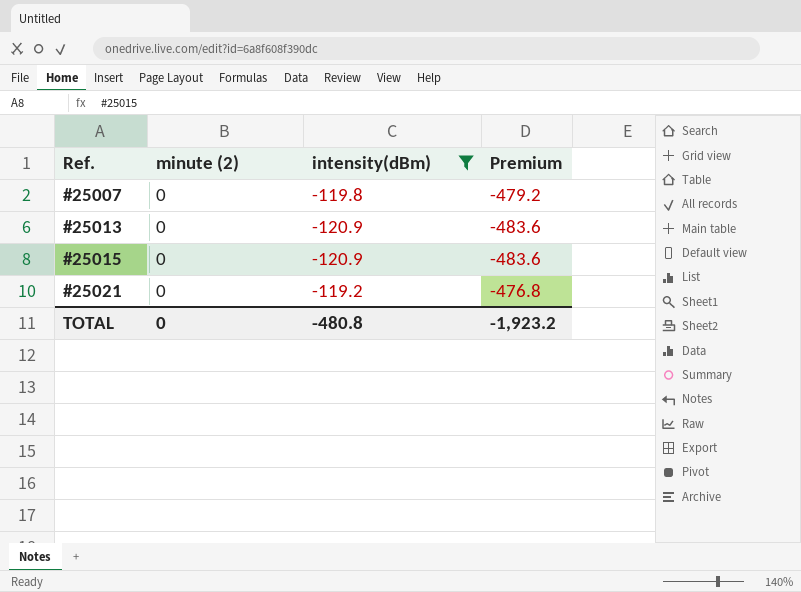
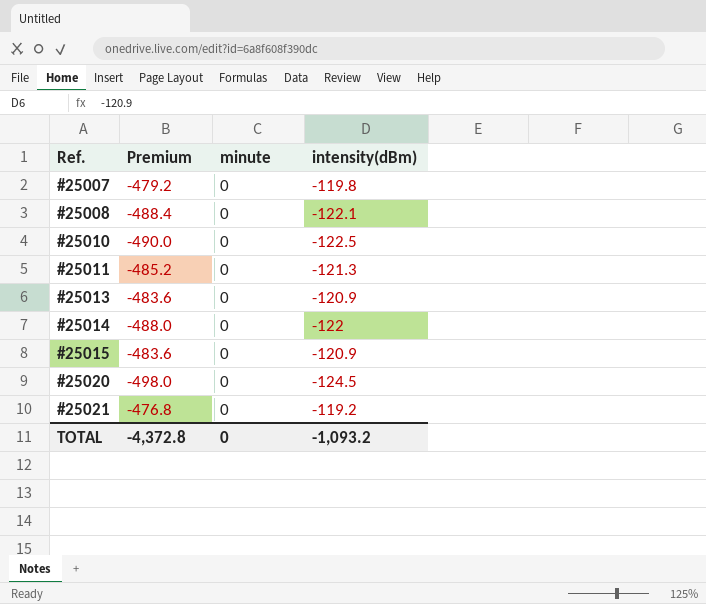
filter: intensity(dBm) >= -120.9 -> none
column Premium | position: 4 -> 2
column name: minute (2) -> minute
TOTAL | Premium: -1,923.2 -> -4,372.8
TOTAL | intensity(dBm): -480.8 -> -1,093.2

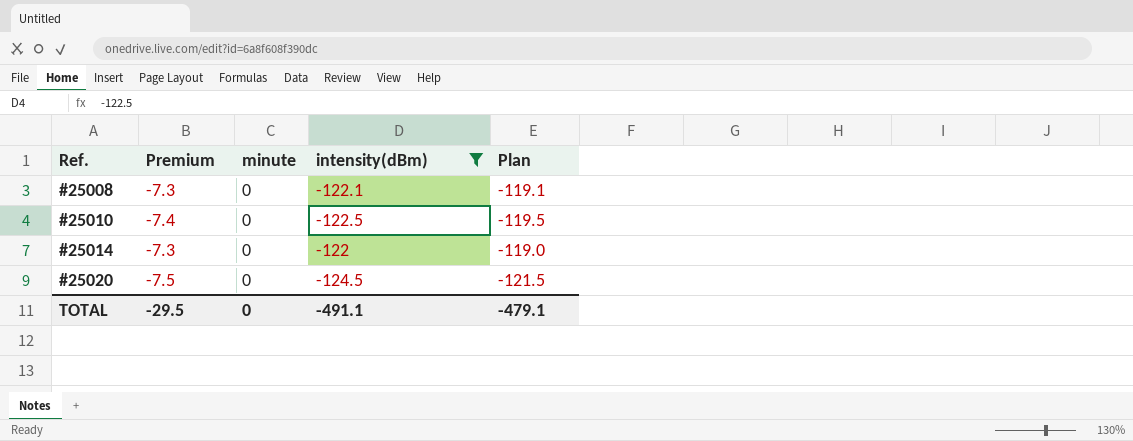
filter: none -> intensity(dBm) <= -122
column Premium | formula: [intensity(dBm)] * 4 -> [intensity(dBm)] * 0.06
column Plan | formula: none -> [intensity(dBm)] + 3
TOTAL | Premium: -4,372.8 -> -29.5
TOTAL | intensity(dBm): -1,093.2 -> -491.1

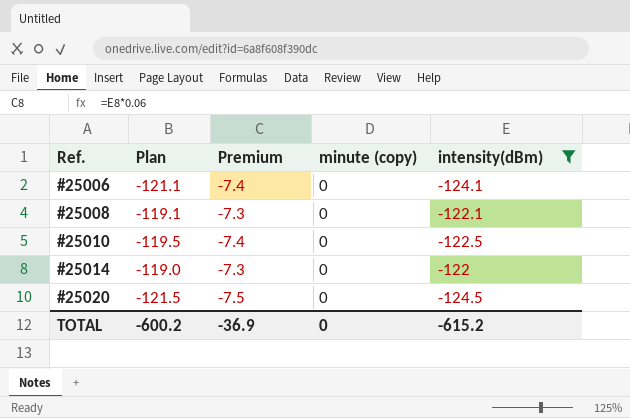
column Plan | position: 5 -> 2
column name: minute -> minute (copy)
row #25006: none -> -121.1 | -7.4 | 0 | -124.1
TOTAL | Plan: -479.1 -> -600.2
TOTAL | Premium: -29.5 -> -36.9
TOTAL | intensity(dBm): -491.1 -> -615.2

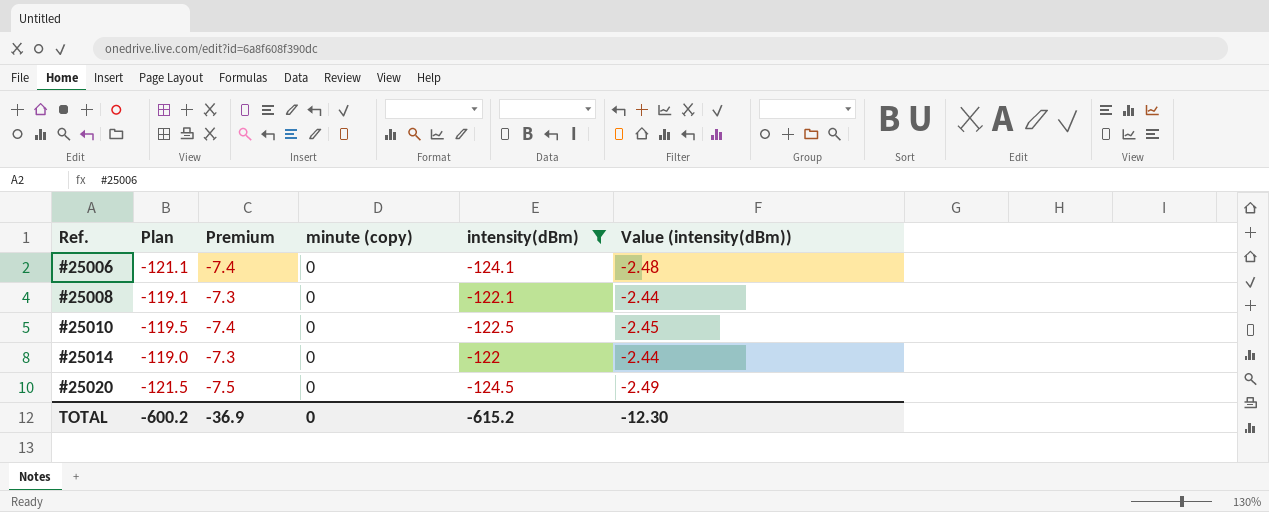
column Value (intensity(dBm)) | formula: none -> [intensity(dBm)] * 0.02

